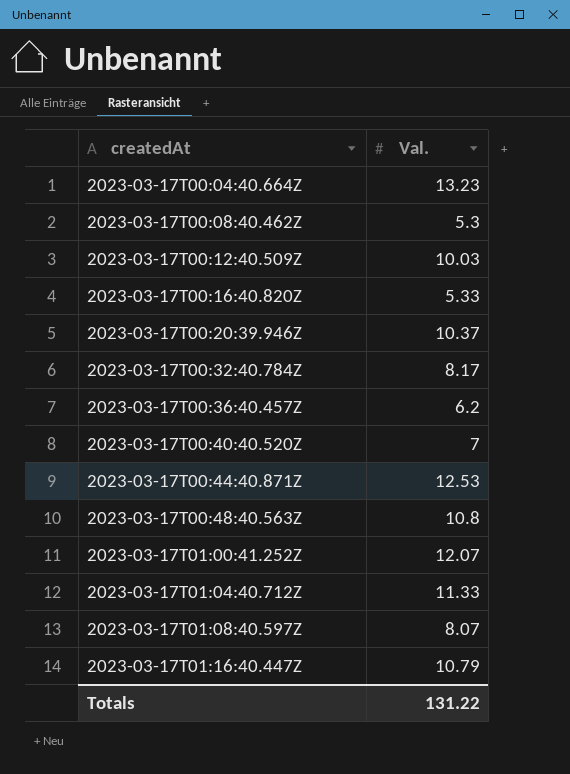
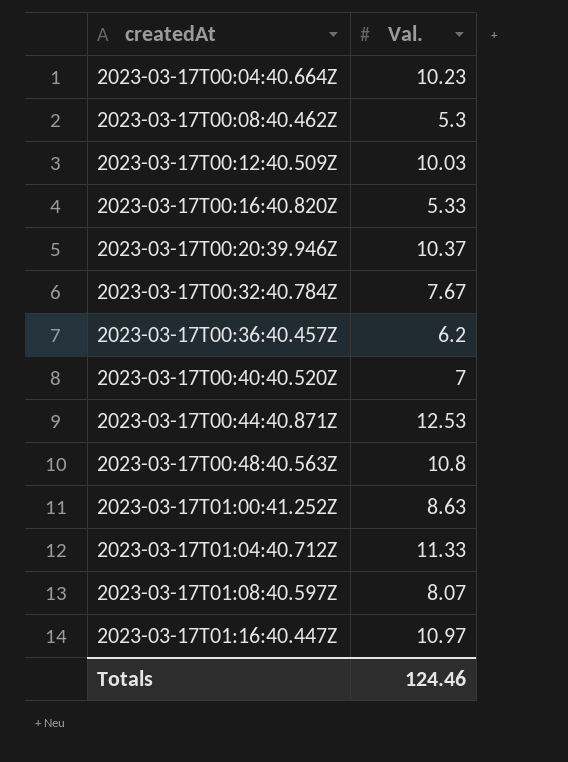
2023-03-17T00:04:40.664Z | Val.: 13.23 -> 10.23
2023-03-17T00:32:40.784Z | Val.: 8.17 -> 7.67
2023-03-17T01:00:41.252Z | Val.: 12.07 -> 8.63
2023-03-17T01:16:40.447Z | Val.: 10.79 -> 10.97
Totals | Val.: 131.22 -> 124.46

